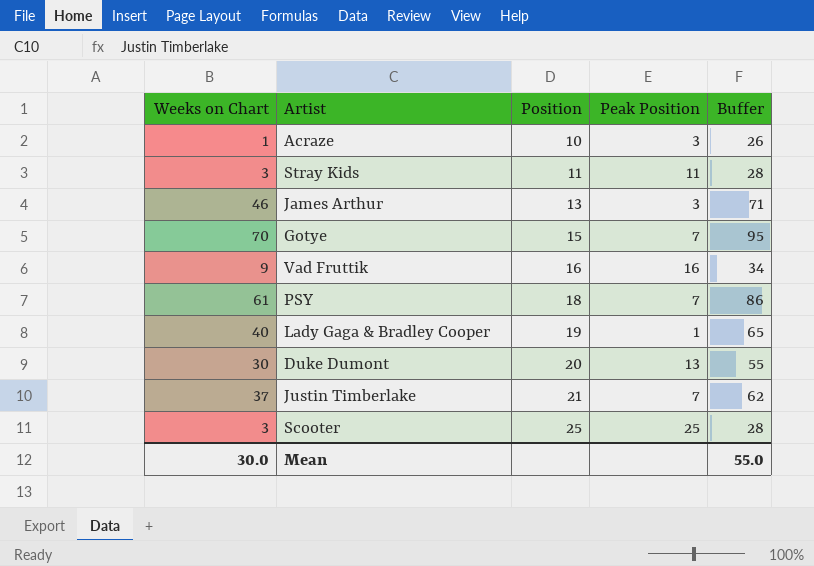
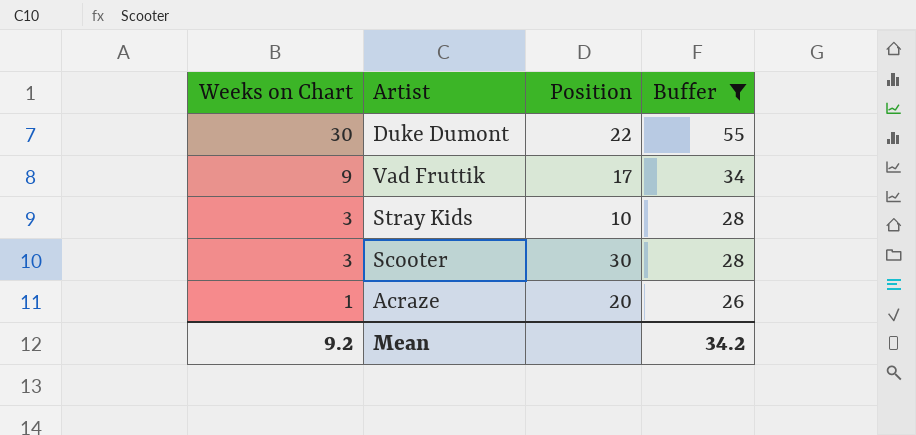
filter: none -> Buffer <= 55
row order: Position ascending -> Weeks on Chart descending
column Peak Position | position: 4 -> none
Duke Dumont | Position: 20 -> 22
Vad Fruttik | Position: 16 -> 17
Stray Kids | Position: 11 -> 10
Scooter | Position: 25 -> 30
Acraze | Position: 10 -> 20
Mean | Weeks on Chart: 30.0 -> 9.2
Mean | Buffer: 55.0 -> 34.2

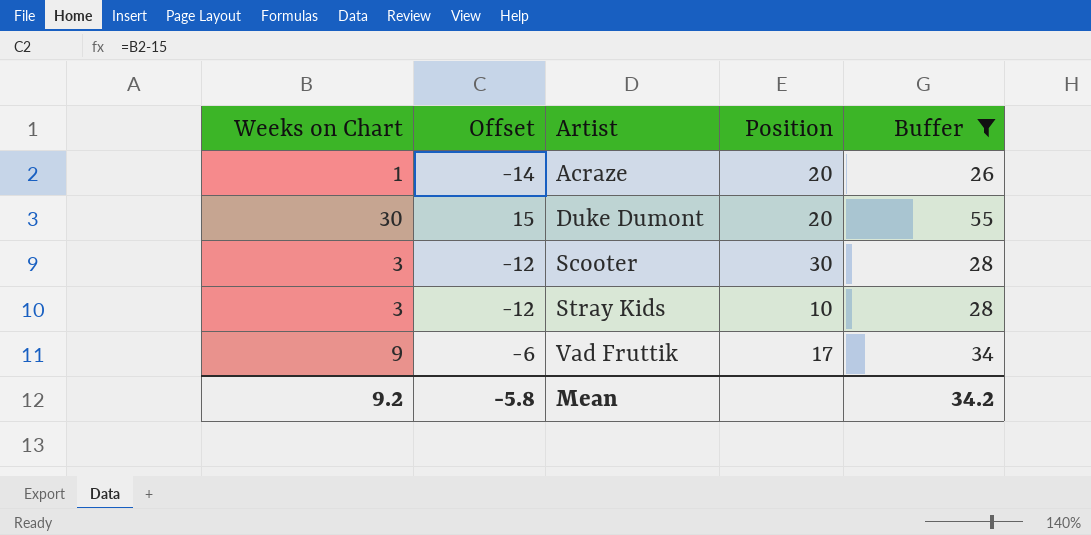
row order: Weeks on Chart descending -> Artist ascending
column Offset | formula: none -> [Weeks on Chart] - 15
Duke Dumont | Position: 22 -> 20

